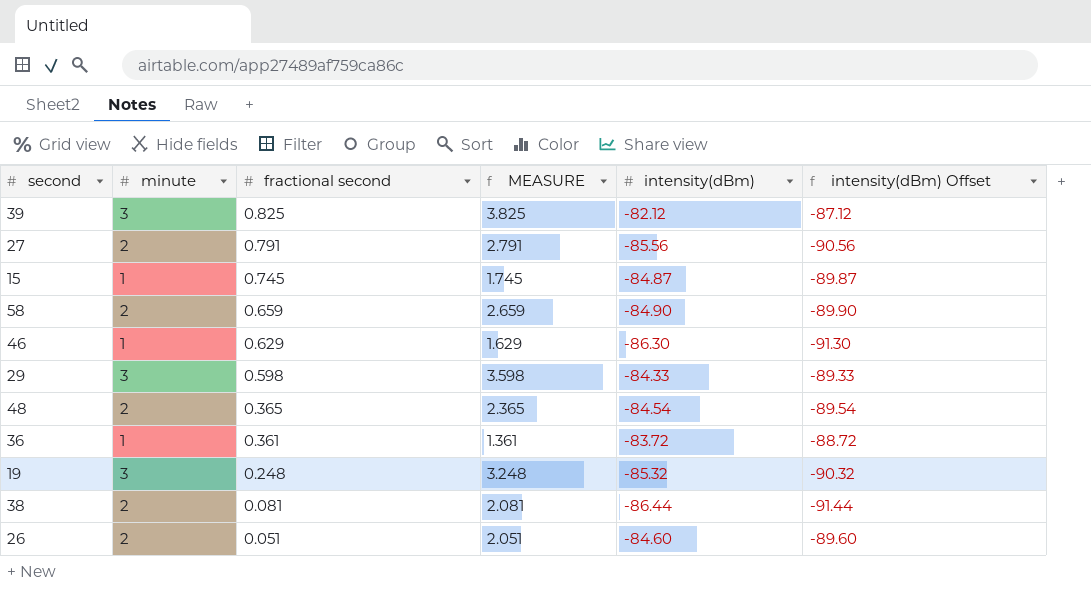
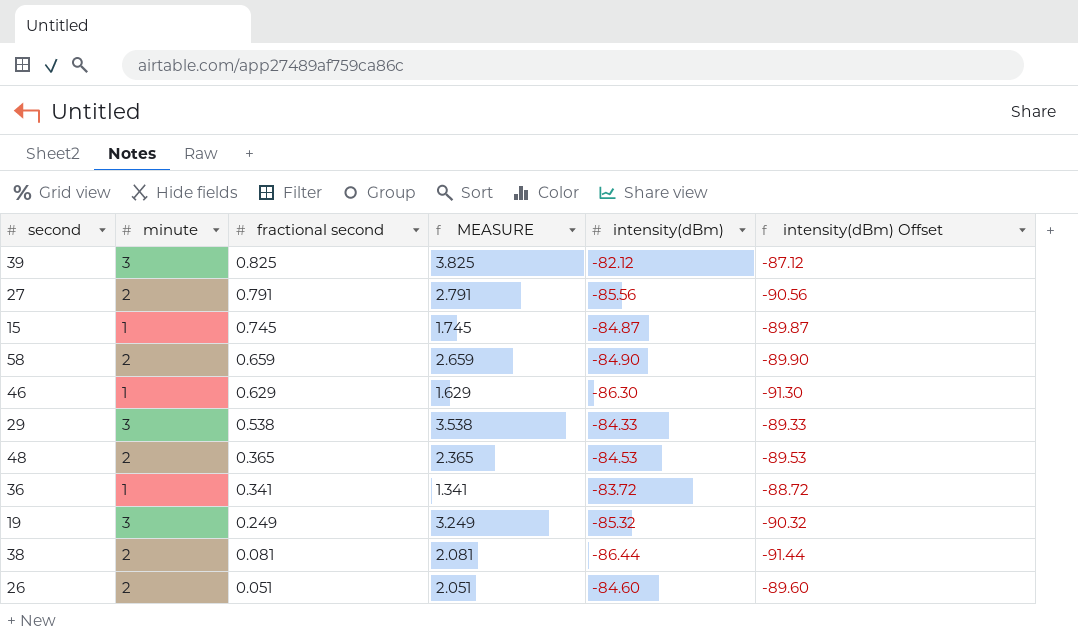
29 | fractional second: 0.598 -> 0.538
29 | MEASURE: 3.598 -> 3.538
48 | intensity(dBm): -84.54 -> -84.53
48 | intensity(dBm) Offset: -89.54 -> -89.53
36 | fractional second: 0.361 -> 0.341
36 | MEASURE: 1.361 -> 1.341
19 | fractional second: 0.248 -> 0.249
19 | MEASURE: 3.248 -> 3.249

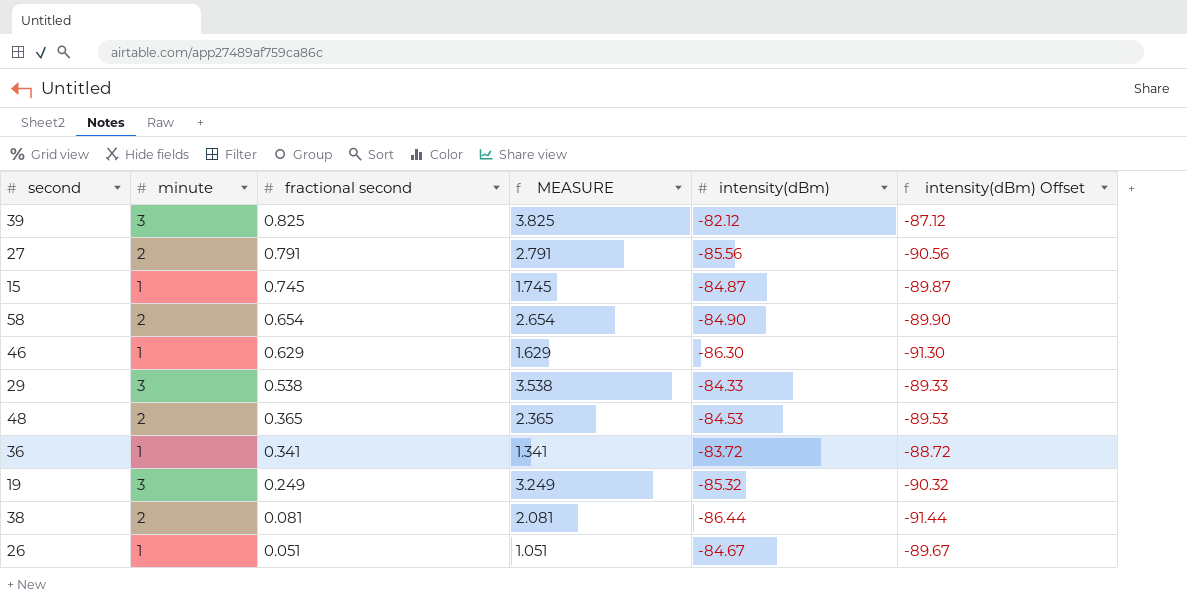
58 | fractional second: 0.659 -> 0.654
58 | MEASURE: 2.659 -> 2.654
26 | minute: 2 -> 1
26 | MEASURE: 2.051 -> 1.051
26 | intensity(dBm): -84.60 -> -84.67
26 | intensity(dBm) Offset: -89.60 -> -89.67

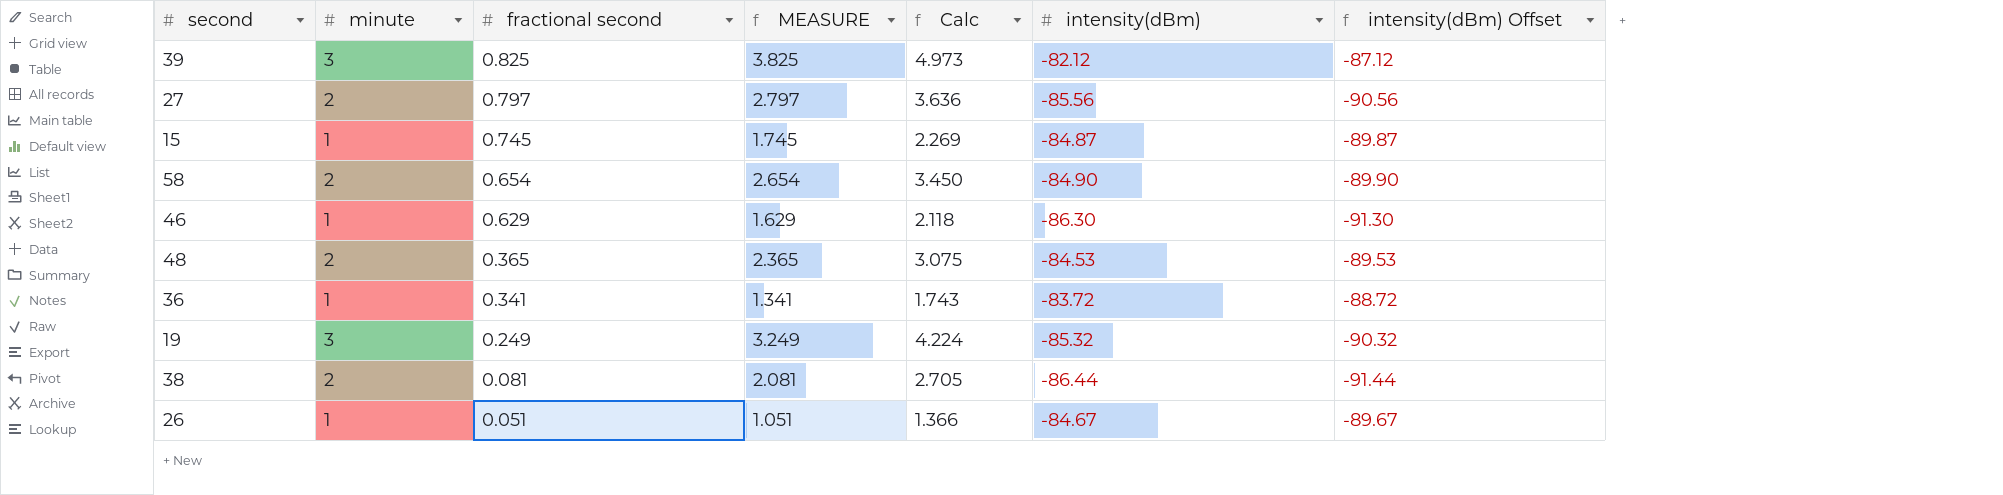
column Calc | formula: none -> [MEASURE] * 1.3
row 29: 3 | 0.538 | 3.538 | -84.33 | -89.33 -> none
27 | fractional second: 0.791 -> 0.797
27 | MEASURE: 2.791 -> 2.797

